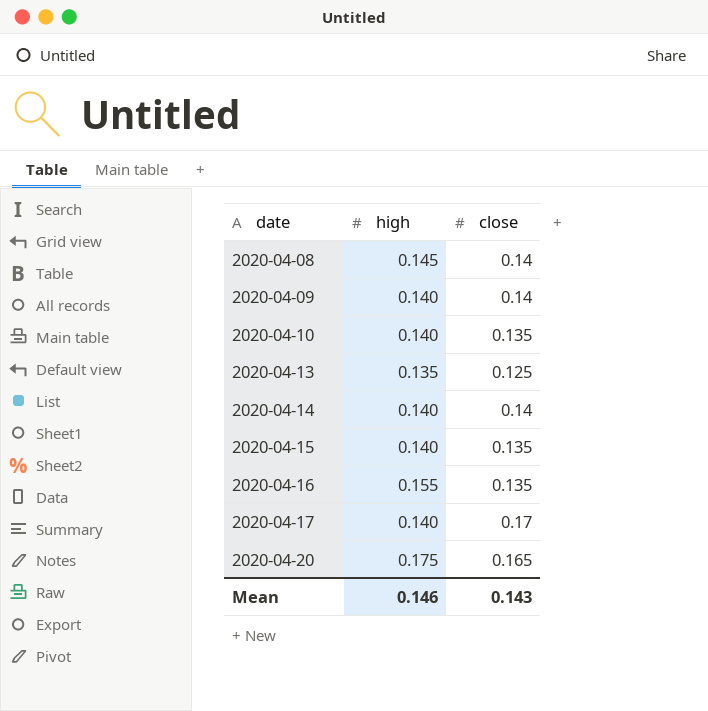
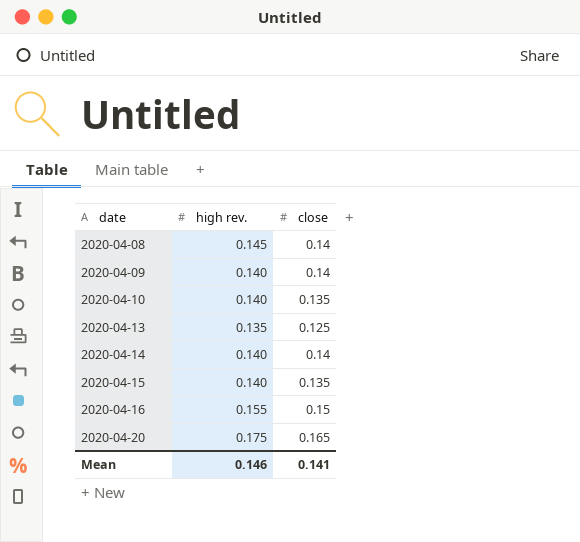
column name: high -> high rev.
row 2020-04-17: 0.140 | 0.17 -> none
2020-04-16 | close: 0.135 -> 0.15
Mean | close: 0.143 -> 0.141

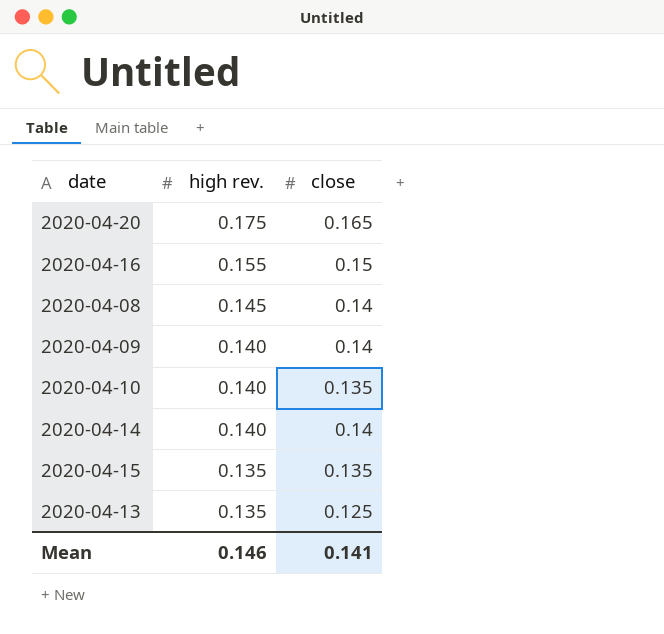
row order: date ascending -> high rev. descending
2020-04-15 | high rev.: 0.140 -> 0.135

